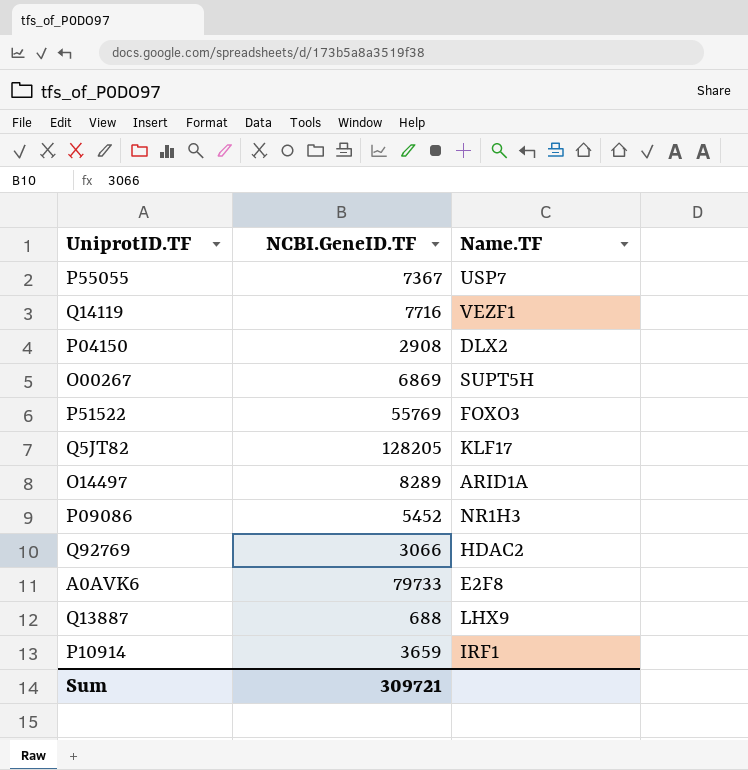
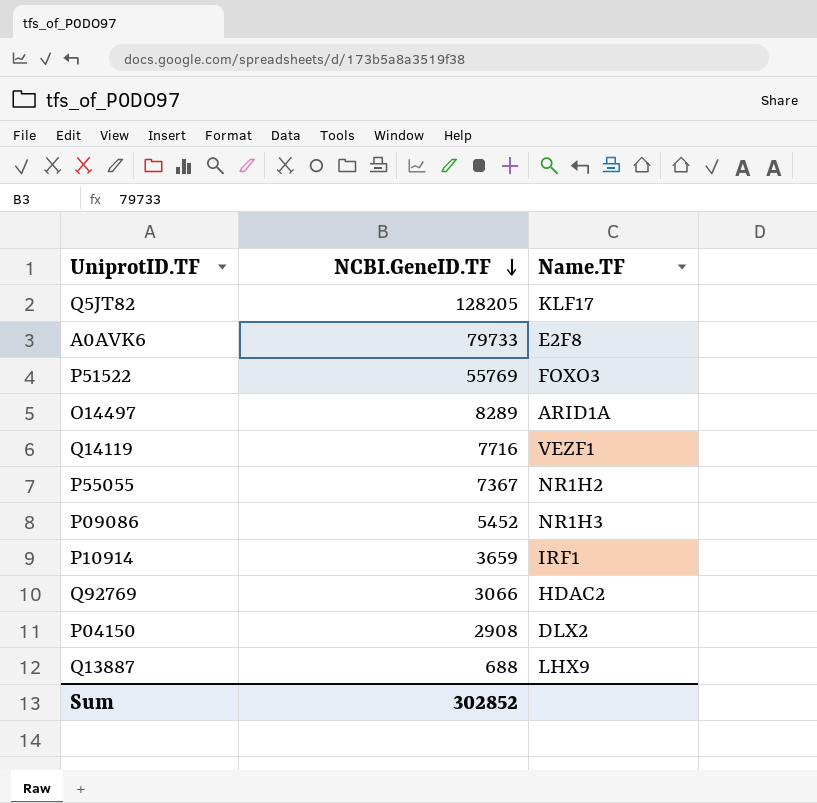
row order: none -> NCBI.GeneID.TF descending
row O00267: 6869 | SUPT5H -> none
P55055 | Name.TF: USP7 -> NR1H2
Sum | NCBI.GeneID.TF: 309721 -> 302852

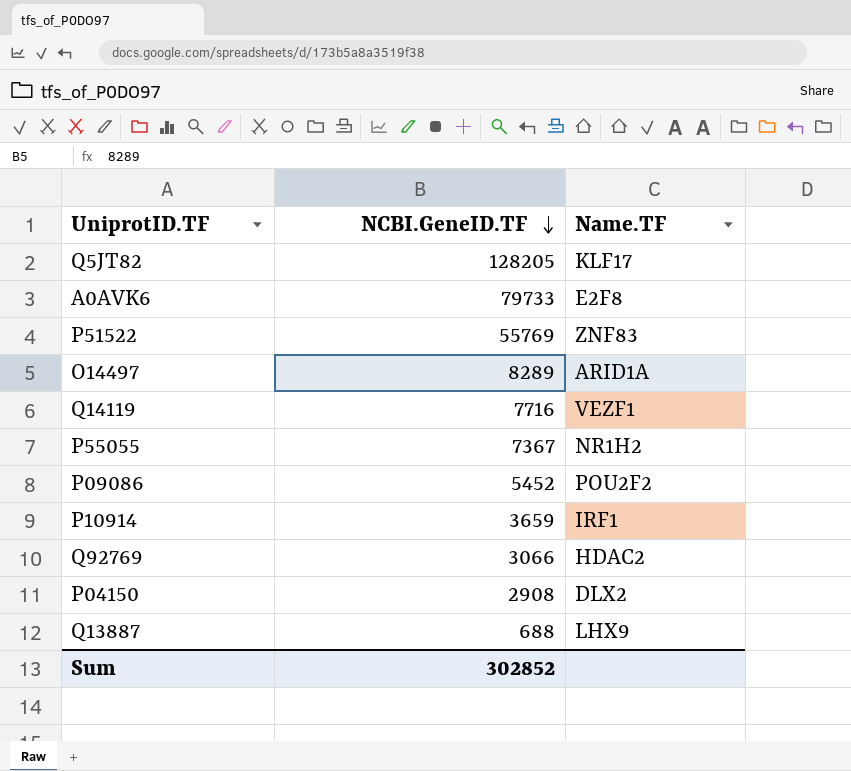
P51522 | Name.TF: FOXO3 -> ZNF83
P09086 | Name.TF: NR1H3 -> POU2F2

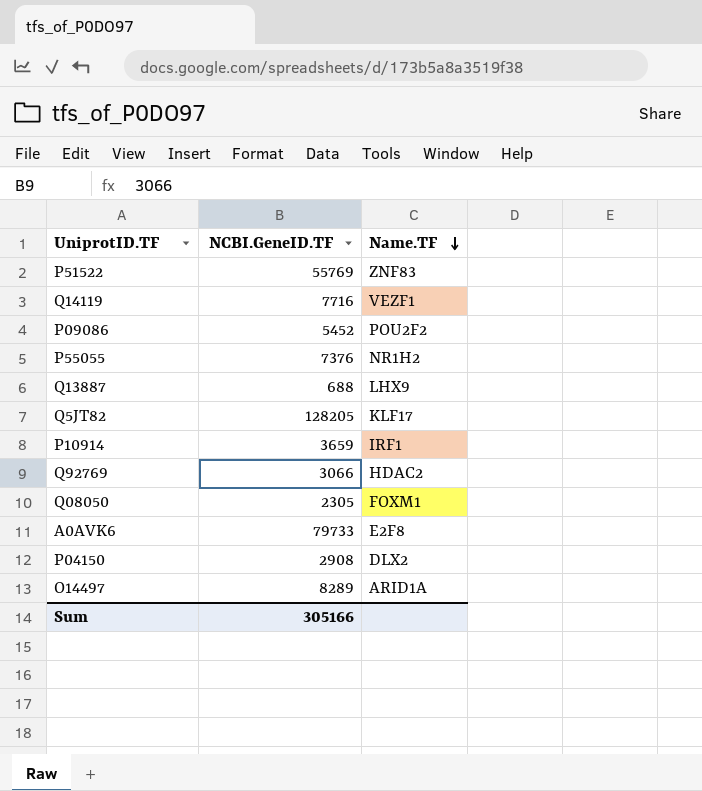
row order: NCBI.GeneID.TF descending -> Name.TF descending
P55055 | NCBI.GeneID.TF: 7367 -> 7376
row Q08050: none -> 2305 | FOXM1
Sum | NCBI.GeneID.TF: 302852 -> 305166

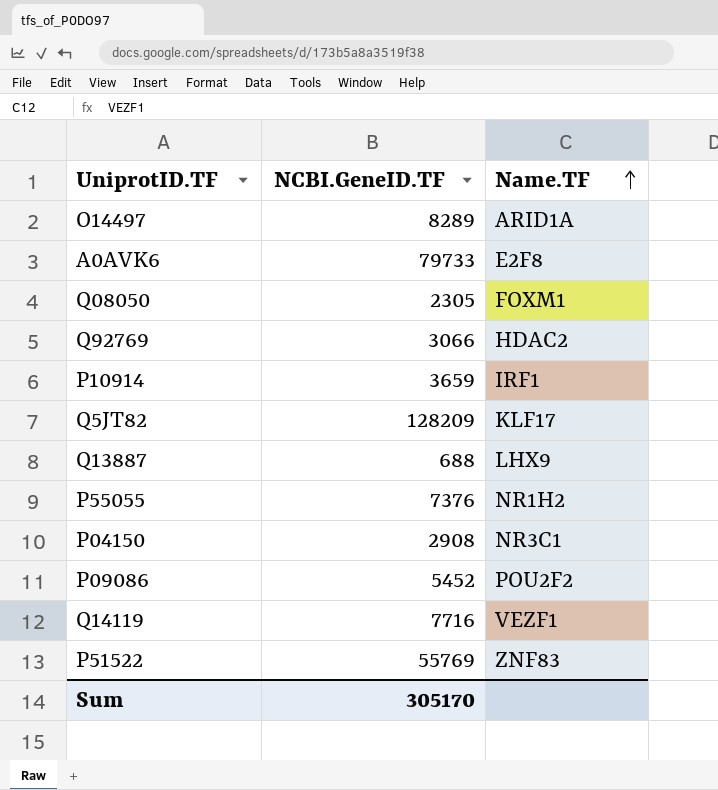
row order: Name.TF descending -> Name.TF ascending
Q5JT82 | NCBI.GeneID.TF: 128205 -> 128209
P04150 | Name.TF: DLX2 -> NR3C1
Sum | NCBI.GeneID.TF: 305166 -> 305170

